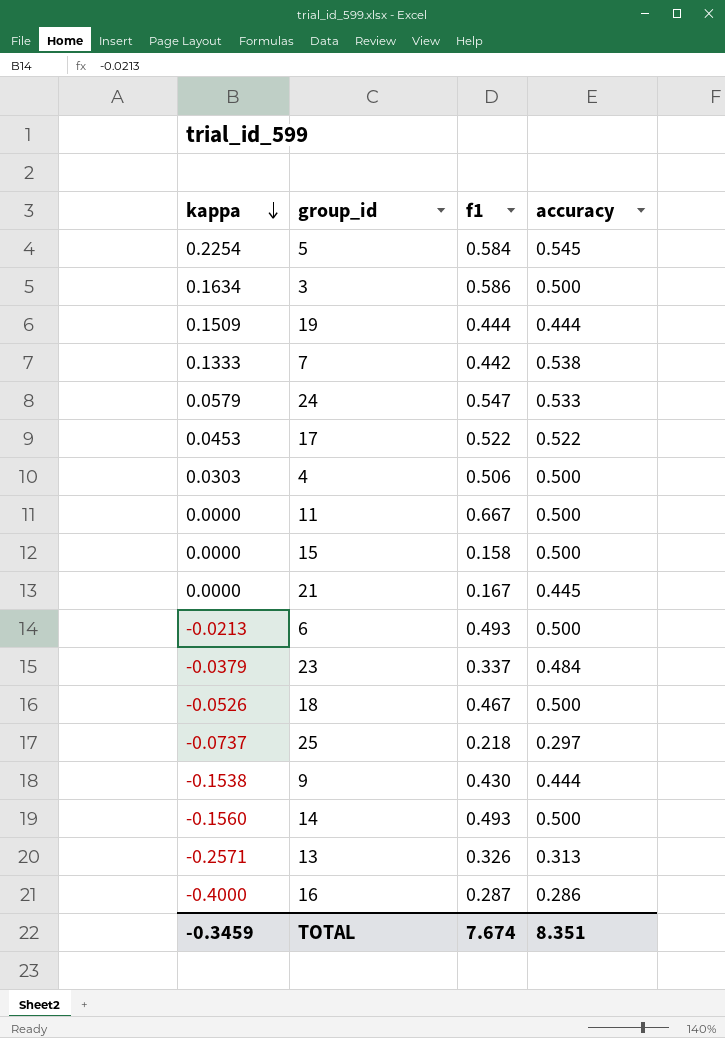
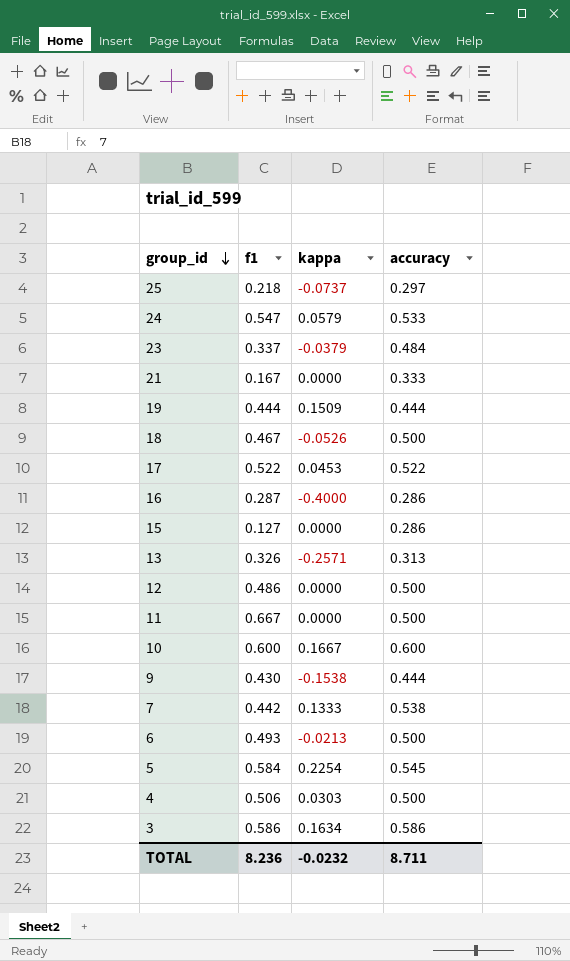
row order: kappa descending -> group_id descending
column kappa | position: 1 -> 3
row 14: -0.1560 | 0.493 | 0.500 -> none
21 | accuracy: 0.445 -> 0.333
15 | f1: 0.158 -> 0.127
15 | accuracy: 0.500 -> 0.286
row 12: none -> 0.486 | 0.0000 | 0.500
row 10: none -> 0.600 | 0.1667 | 0.600
3 | accuracy: 0.500 -> 0.586
TOTAL | f1: 7.674 -> 8.236
TOTAL | kappa: -0.3459 -> -0.0232
TOTAL | accuracy: 8.351 -> 8.711

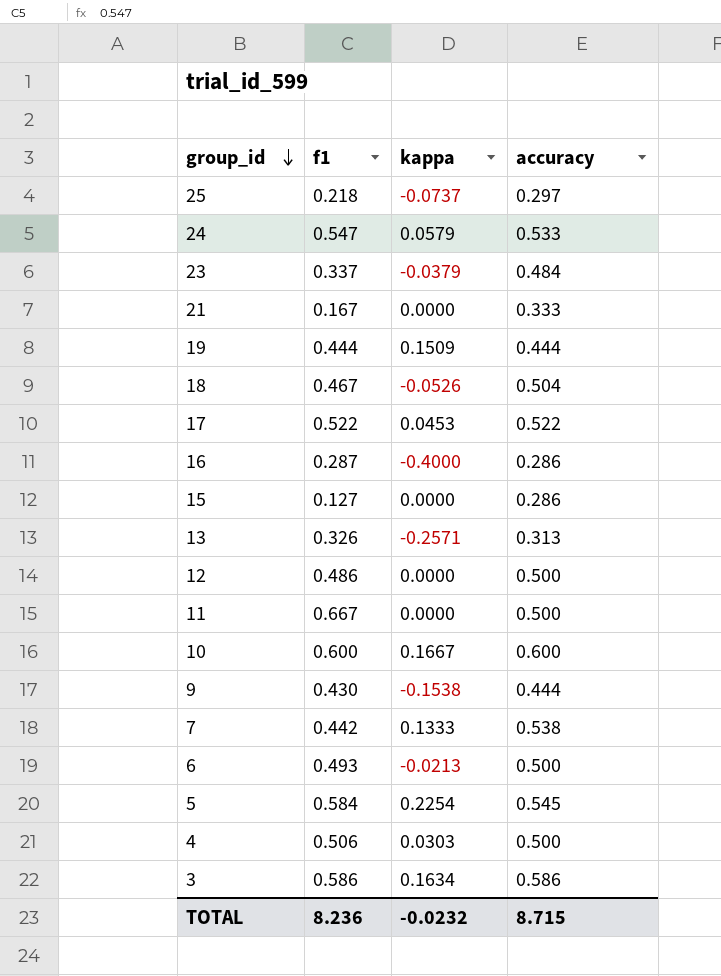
18 | accuracy: 0.500 -> 0.504
TOTAL | accuracy: 8.711 -> 8.715

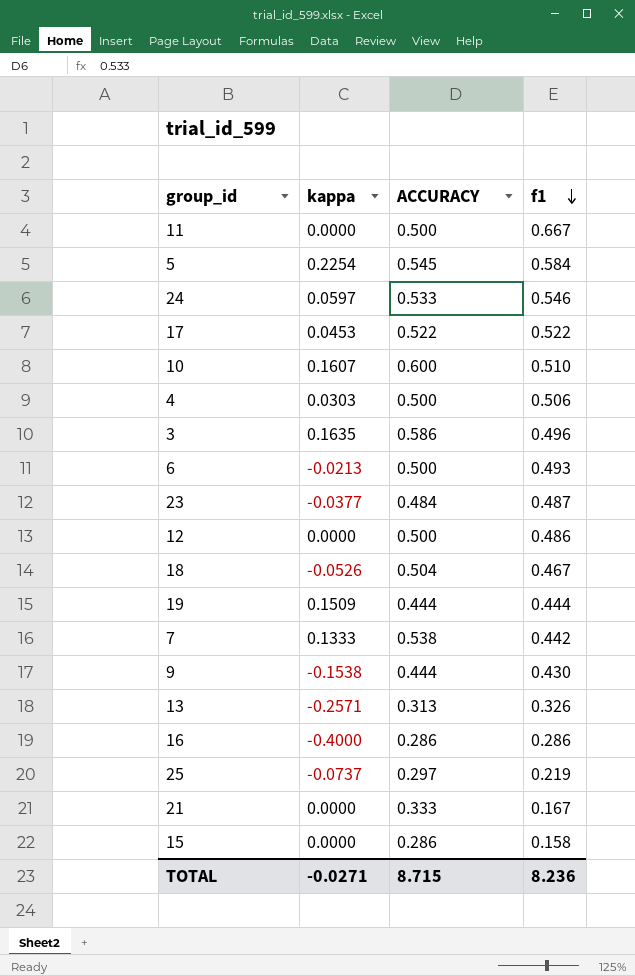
row order: group_id descending -> f1 descending
column name: accuracy -> ACCURACY
column f1 | position: 2 -> 4
24 | kappa: 0.0579 -> 0.0597
24 | f1: 0.547 -> 0.546
10 | kappa: 0.1667 -> 0.1607
10 | f1: 0.600 -> 0.510
3 | kappa: 0.1634 -> 0.1635
3 | f1: 0.586 -> 0.496
23 | kappa: -0.0379 -> -0.0377
23 | f1: 0.337 -> 0.487
16 | f1: 0.287 -> 0.286
25 | f1: 0.218 -> 0.219
15 | f1: 0.127 -> 0.158
TOTAL | kappa: -0.0232 -> -0.0271

